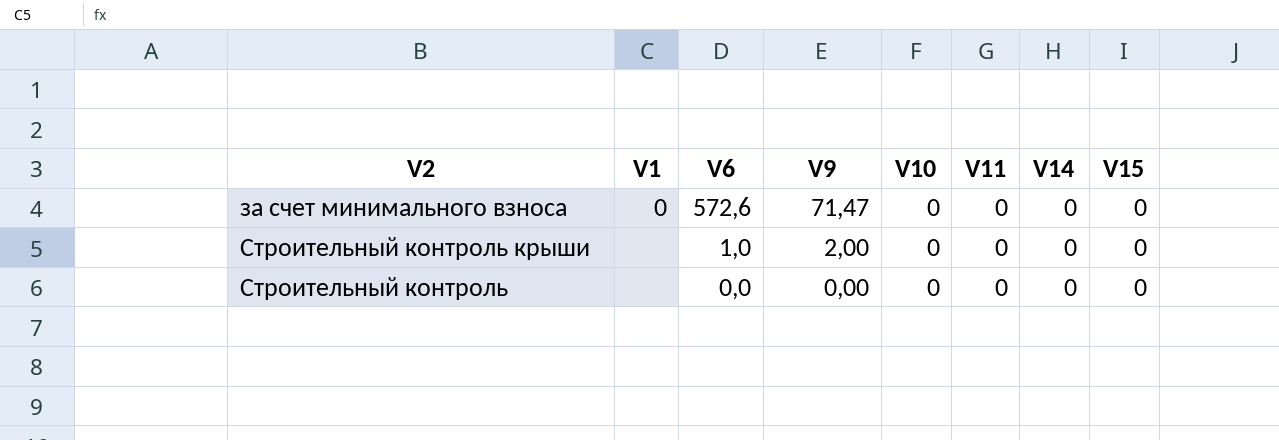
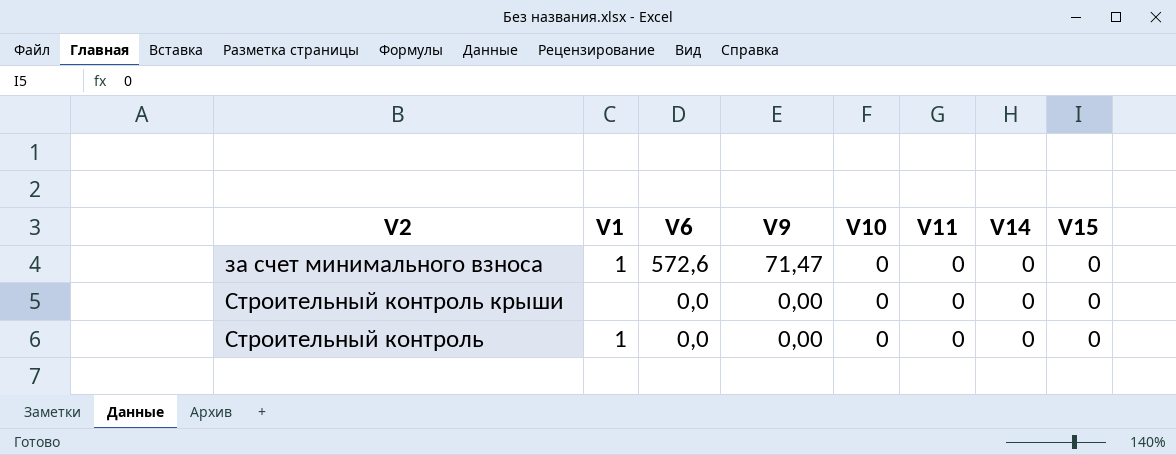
за счет минимального взноса | V1: 0 -> 1
Строительный контроль крыши | V6: 1,0 -> 0,0
Строительный контроль крыши | V9: 2,00 -> 0,00
Строительный контроль | V1: none -> 1

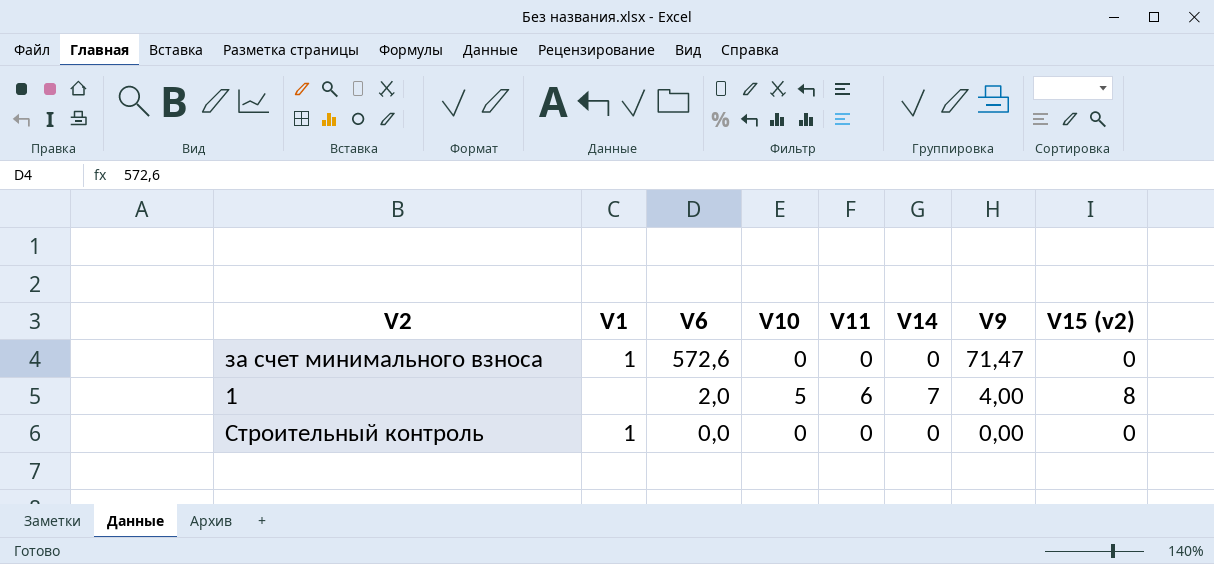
column V9 | position: 4 -> 7
column name: V15 -> V15 (v2)
row Строительный контроль крыши: none | 0,0 | 0,00 | 0 | 0 | 0 | 0 -> none
row 1: none -> none | 2,0 | 5 | 6 | 7 | 4,00 | 8

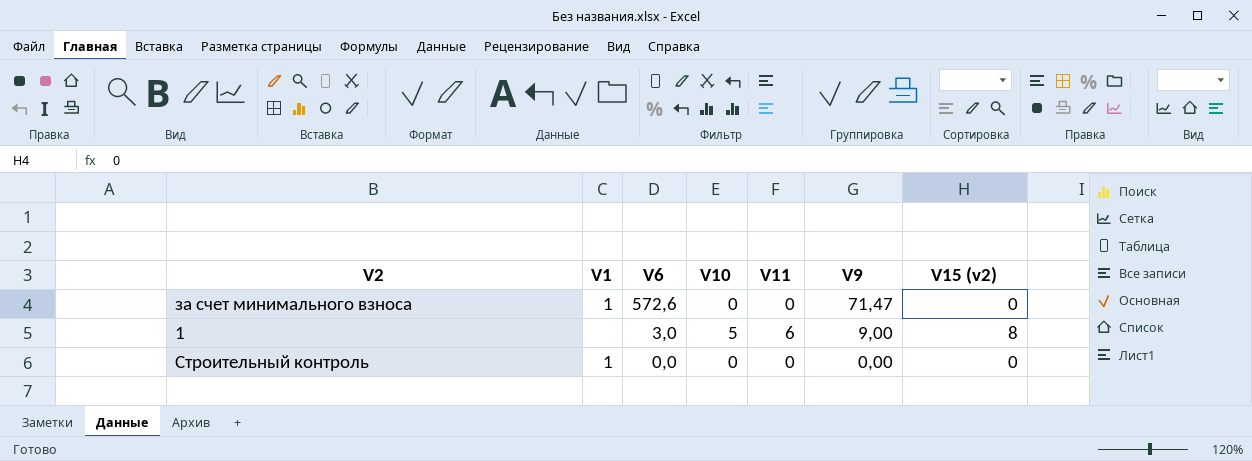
column V14 | position: 6 -> none
1 | V6: 2,0 -> 3,0
1 | V9: 4,00 -> 9,00

